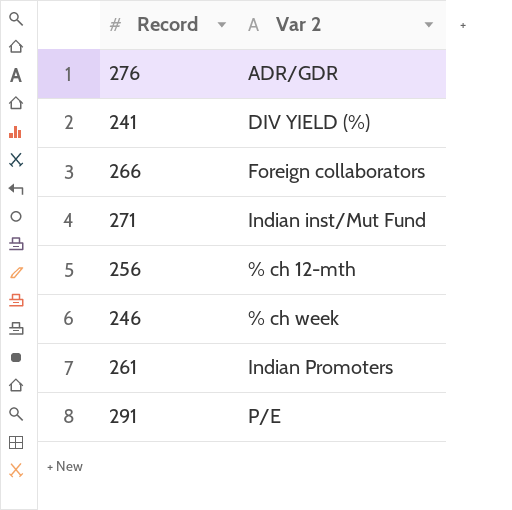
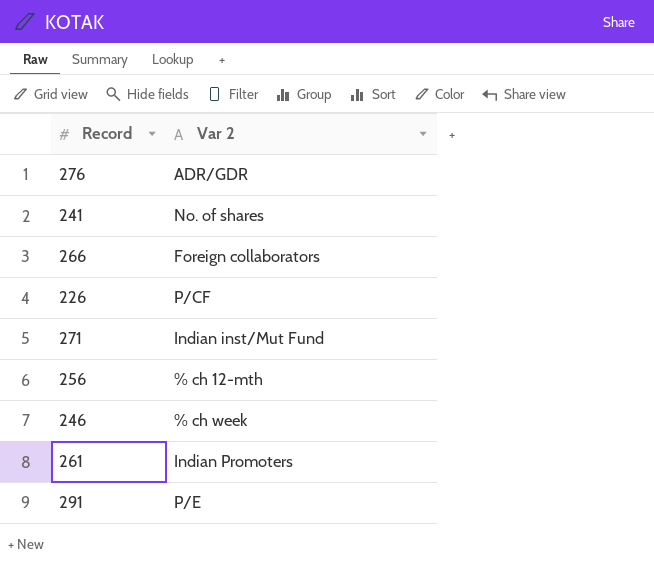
241 | Var 2: DIV YIELD (%) -> No. of shares
row 226: none -> P/CF

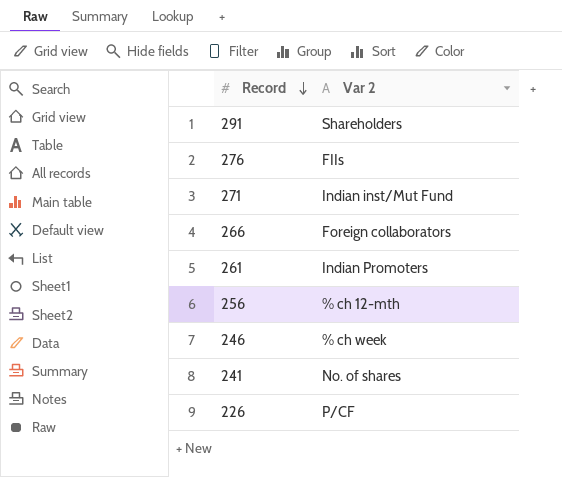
row order: none -> Record descending
291 | Var 2: P/E -> Shareholders
276 | Var 2: ADR/GDR -> FIIs

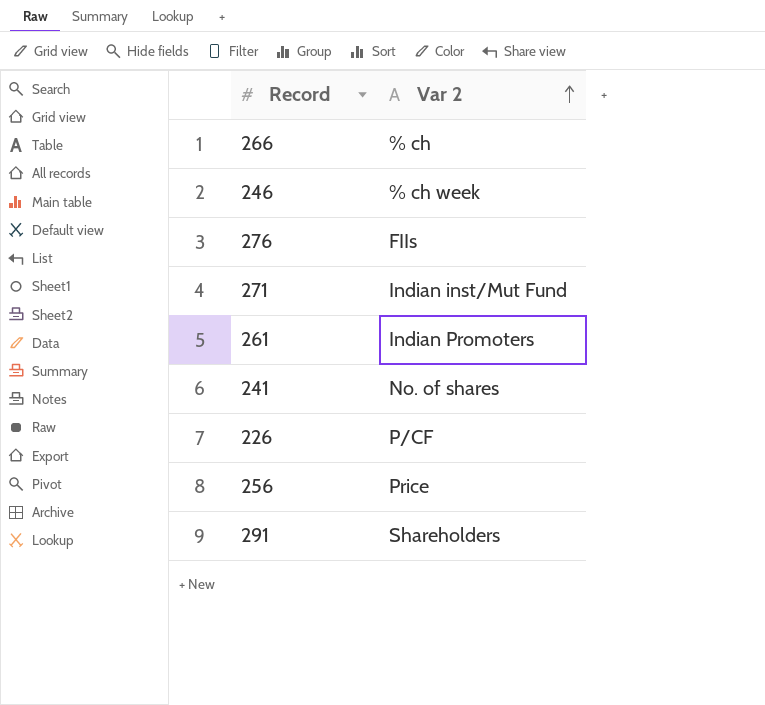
row order: Record descending -> Var 2 ascending
266 | Var 2: Foreign collaborators -> % ch
256 | Var 2: % ch 12-mth -> Price

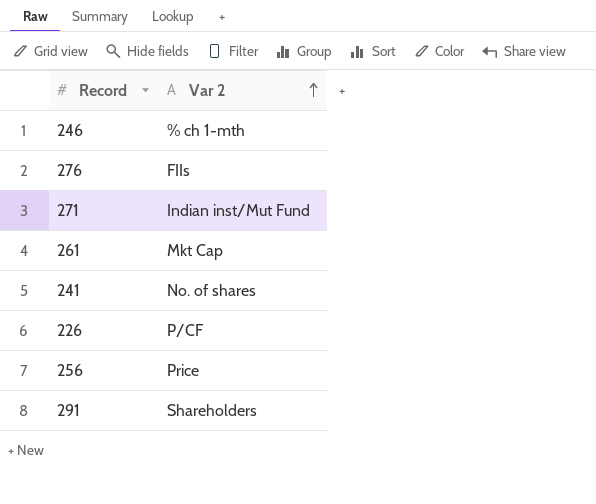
row 266: % ch -> none
246 | Var 2: % ch week -> % ch 1-mth
261 | Var 2: Indian Promoters -> Mkt Cap

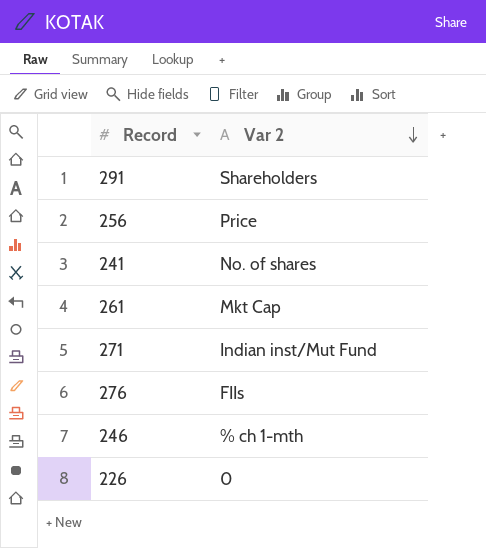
row order: Var 2 ascending -> Var 2 descending
226 | Var 2: P/CF -> 0

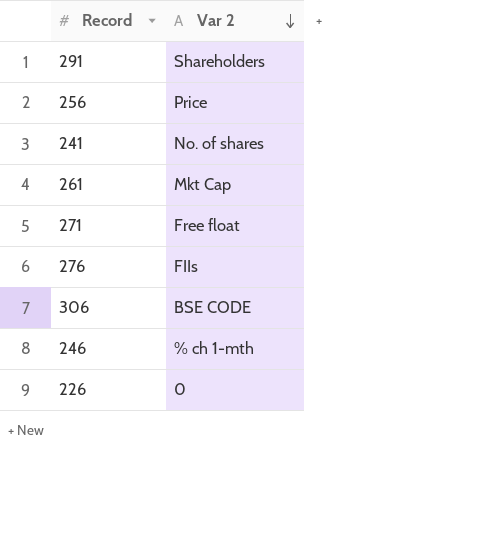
271 | Var 2: Indian inst/Mut Fund -> Free float
row 306: none -> BSE CODE

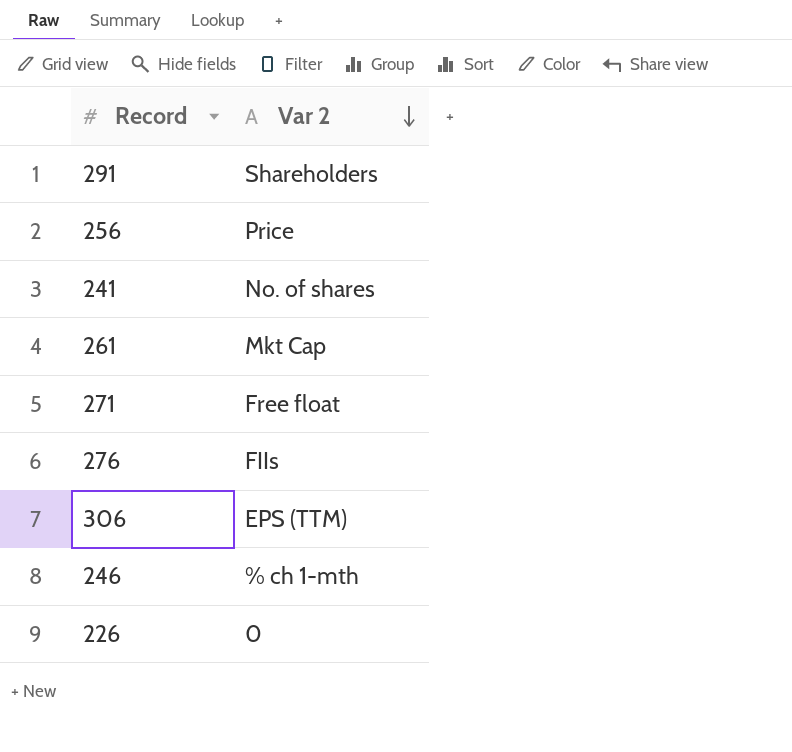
306 | Var 2: BSE CODE -> EPS (TTM)

